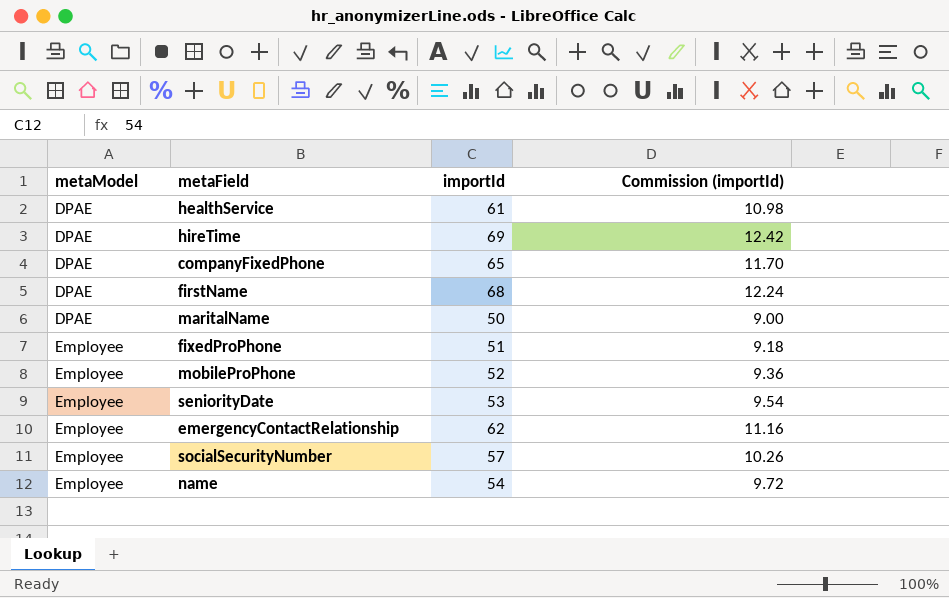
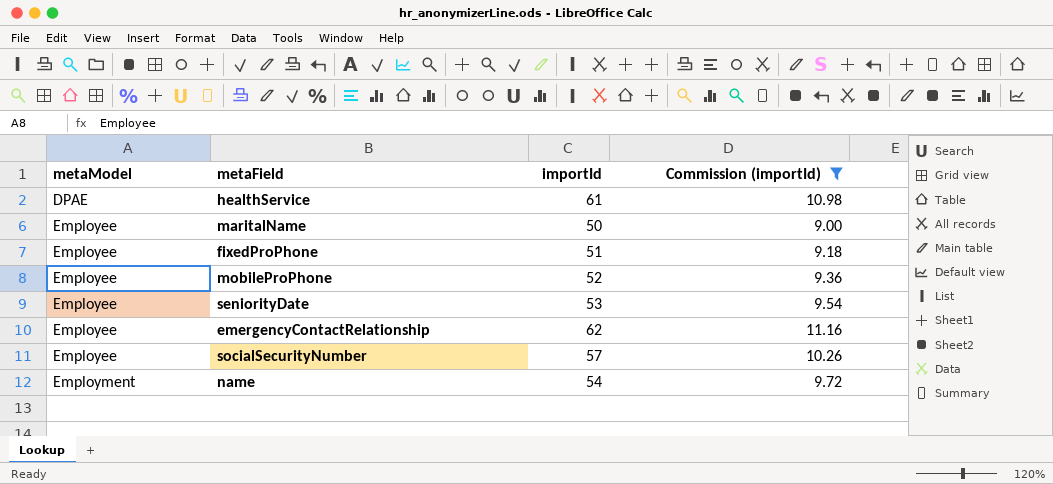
filter: none -> Commission (importId) <= 11.16
maritalName | metaModel: DPAE -> Employee
name | metaModel: Employee -> Employment

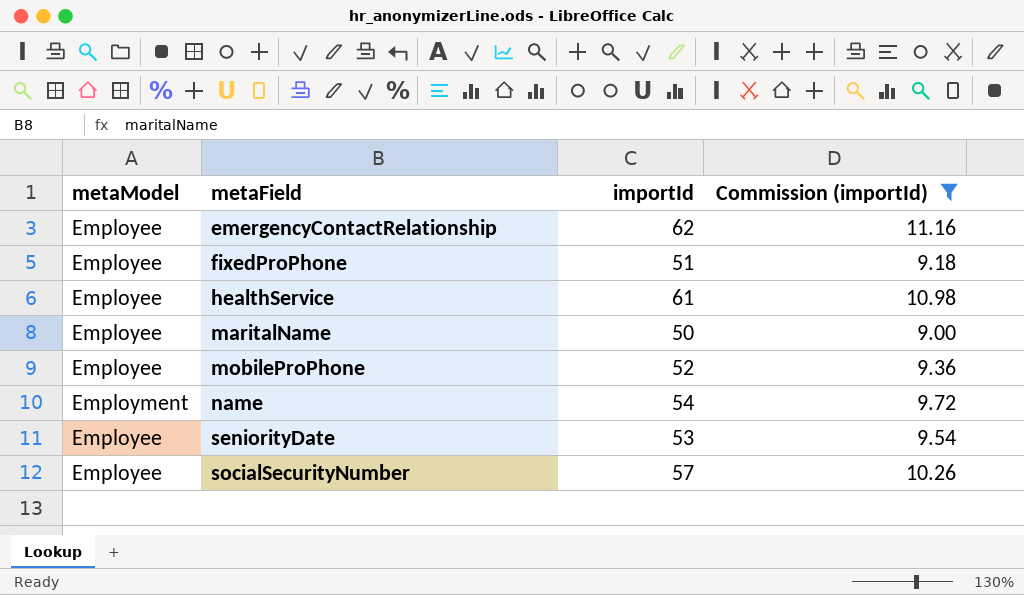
row order: metaModel ascending -> metaField ascending
healthService | metaModel: DPAE -> Employee

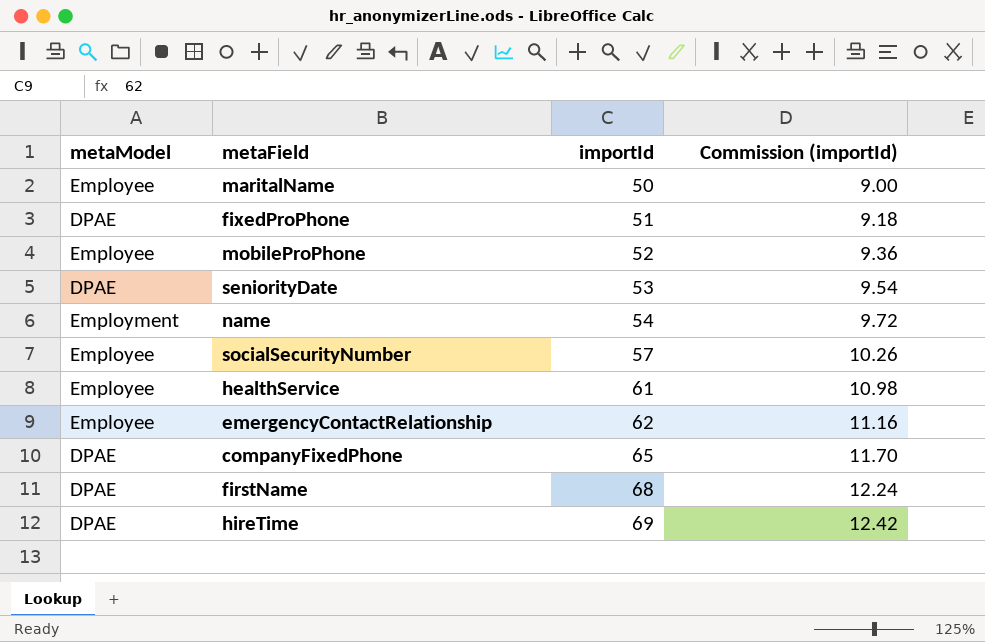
filter: Commission (importId) <= 11.16 -> none
row order: metaField ascending -> importId ascending
fixedProPhone | metaModel: Employee -> DPAE
seniorityDate | metaModel: Employee -> DPAE

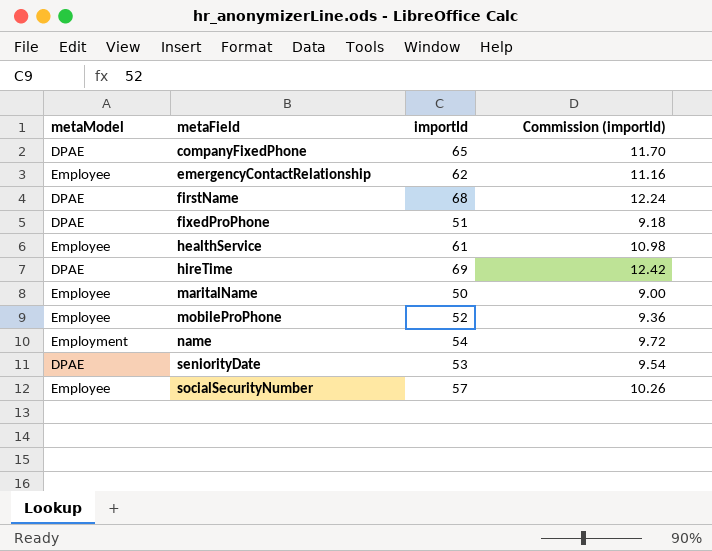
row order: importId ascending -> metaField ascending

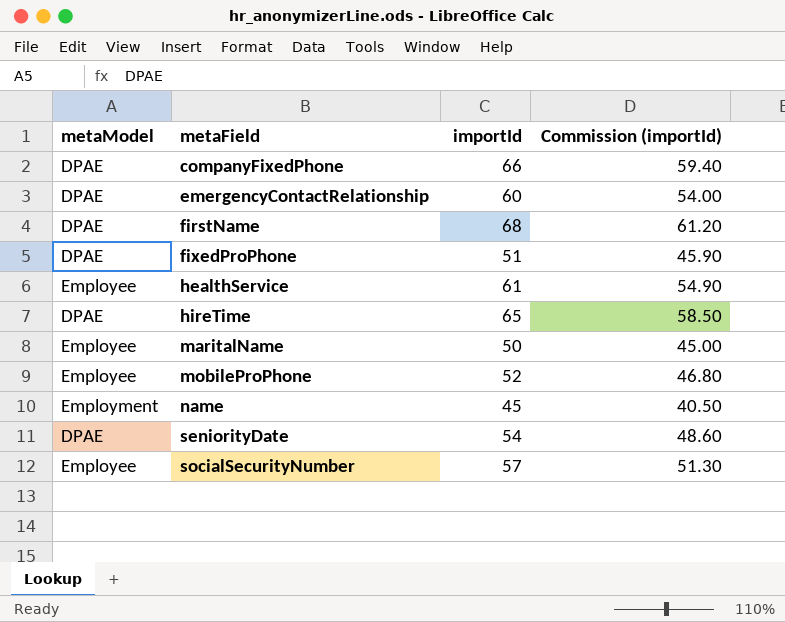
column Commission (importId) | formula: [importId] * 0.18 -> [importId] * 0.9
companyFixedPhone | importId: 65 -> 66
emergencyContactRelationship | metaModel: Employee -> DPAE
emergencyContactRelationship | importId: 62 -> 60
hireTime | importId: 69 -> 65
name | importId: 54 -> 45
seniorityDate | importId: 53 -> 54

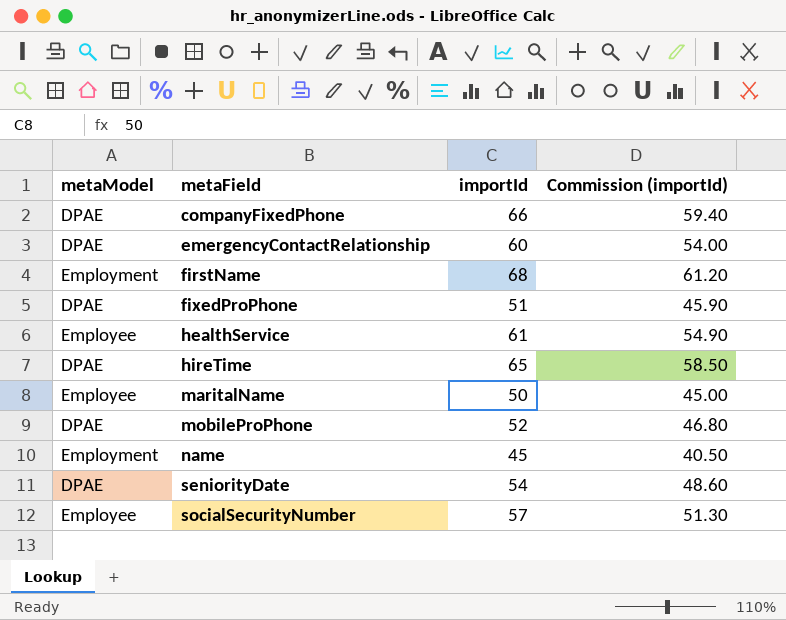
firstName | metaModel: DPAE -> Employment
mobileProPhone | metaModel: Employee -> DPAE

